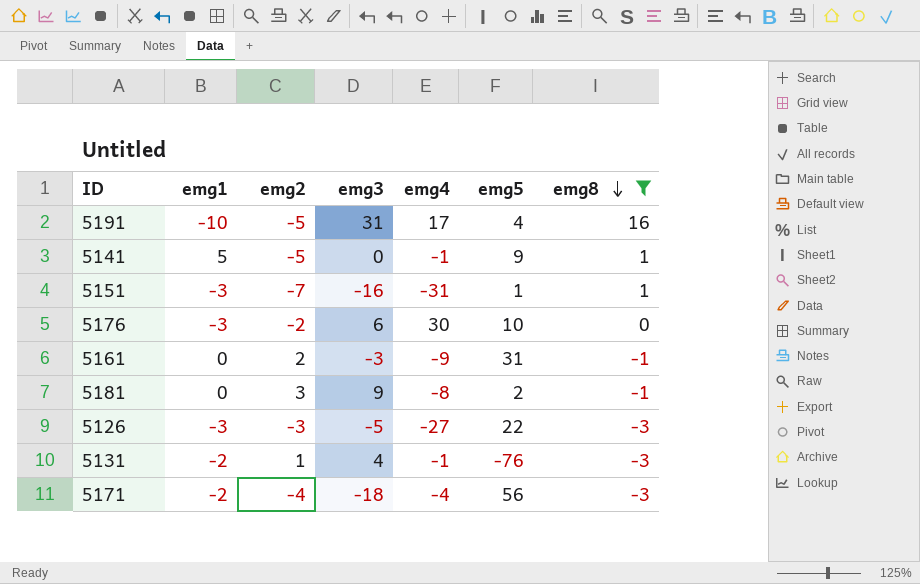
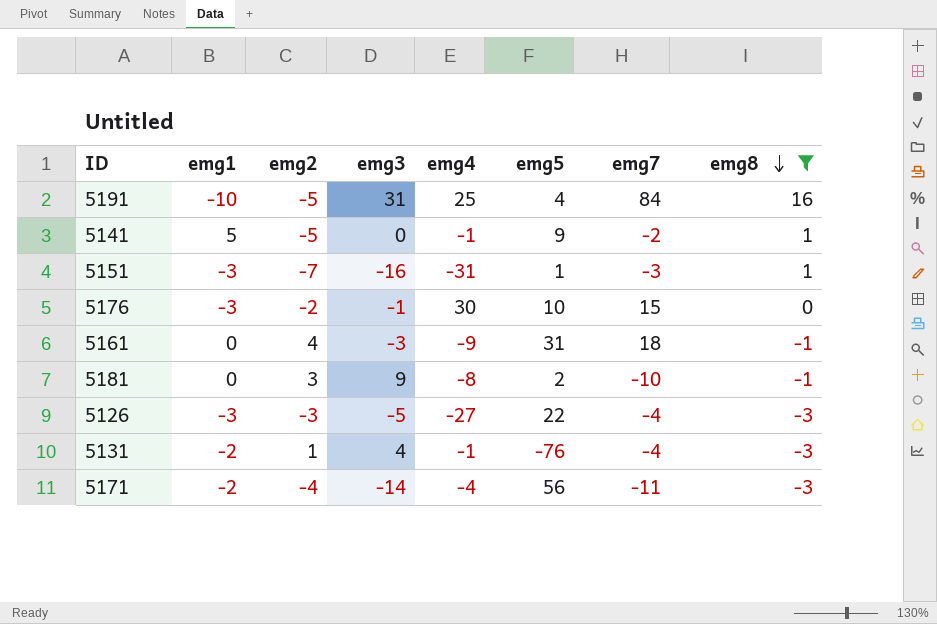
column emg7 | position: none -> 7
5191 | emg4: 17 -> 25
5176 | emg3: 6 -> -1
5161 | emg2: 2 -> 4
5171 | emg3: -18 -> -14

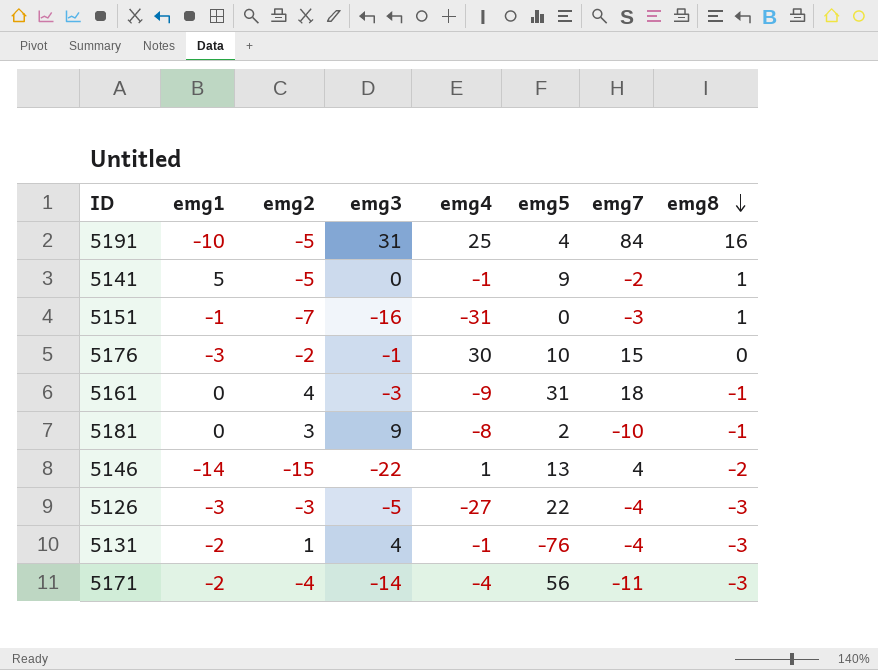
filter: emg8 != -2 -> none
5151 | emg1: -3 -> -1
5151 | emg5: 1 -> 0

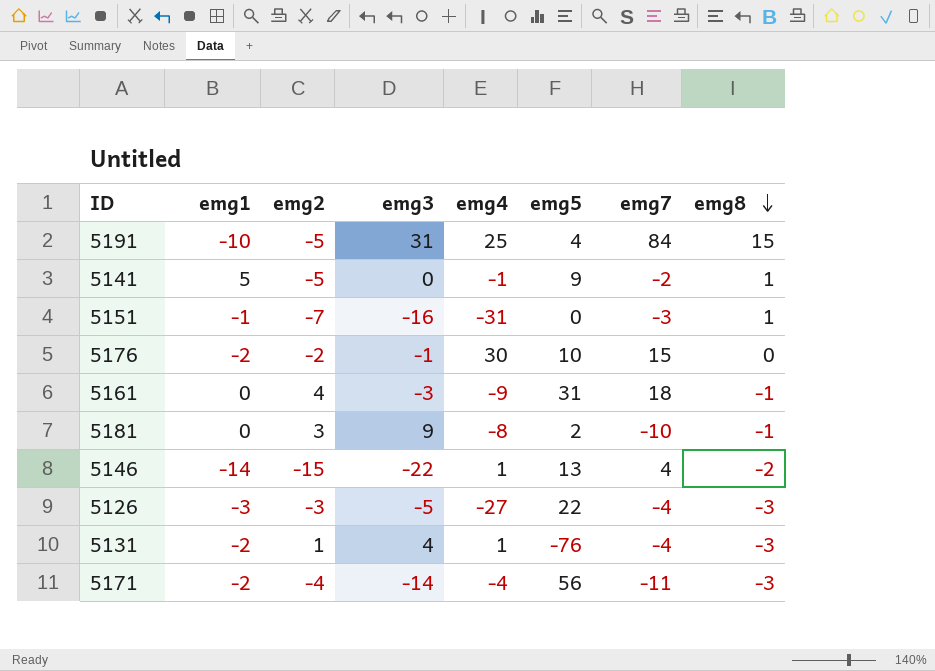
5191 | emg8: 16 -> 15
5176 | emg1: -3 -> -2
5131 | emg4: -1 -> 1

